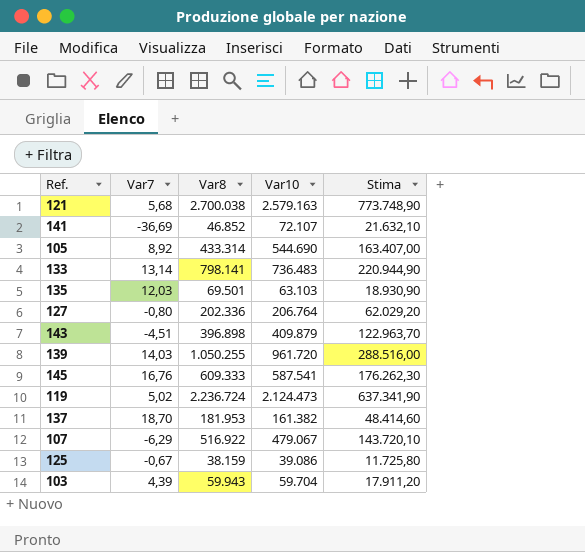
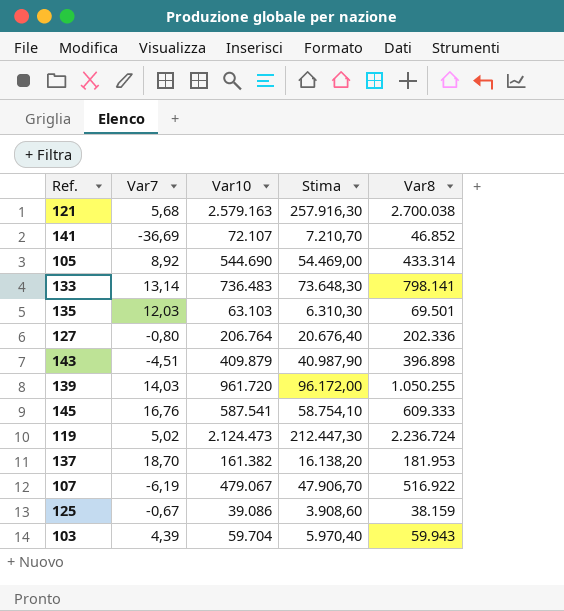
column Stima | formula: [Var10] * 0,3 -> [Var10] * 0,1
column Var8 | position: 3 -> 5
107 | Var7: -6,29 -> -6,19

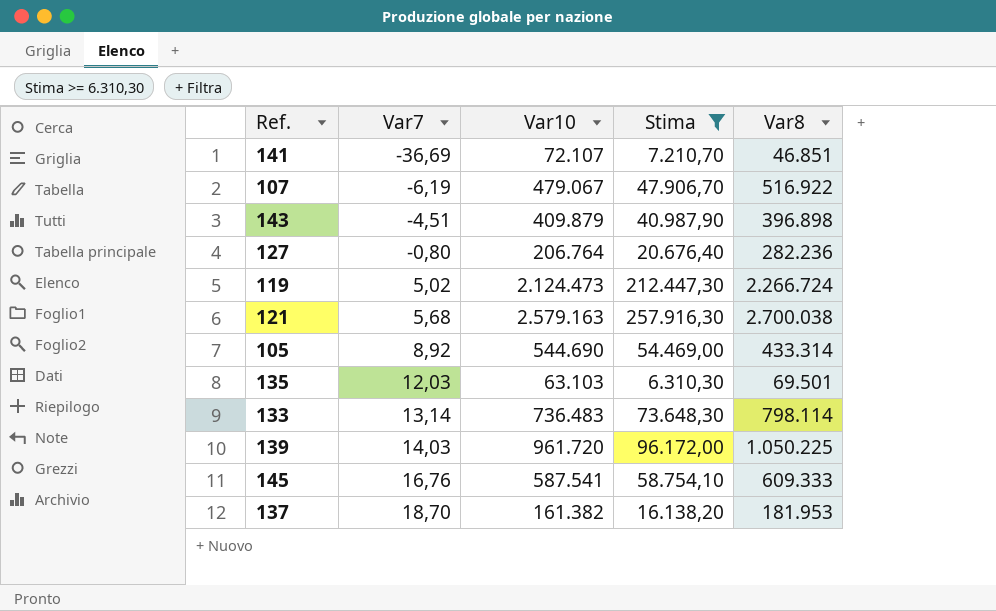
filter: none -> Stima >= 6.310,30
row order: none -> Var7 ascending
141 | Var8: 46.852 -> 46.851
127 | Var8: 202.336 -> 282.236
119 | Var8: 2.236.724 -> 2.266.724
133 | Var8: 798.141 -> 798.114
139 | Var8: 1.050.255 -> 1.050.225

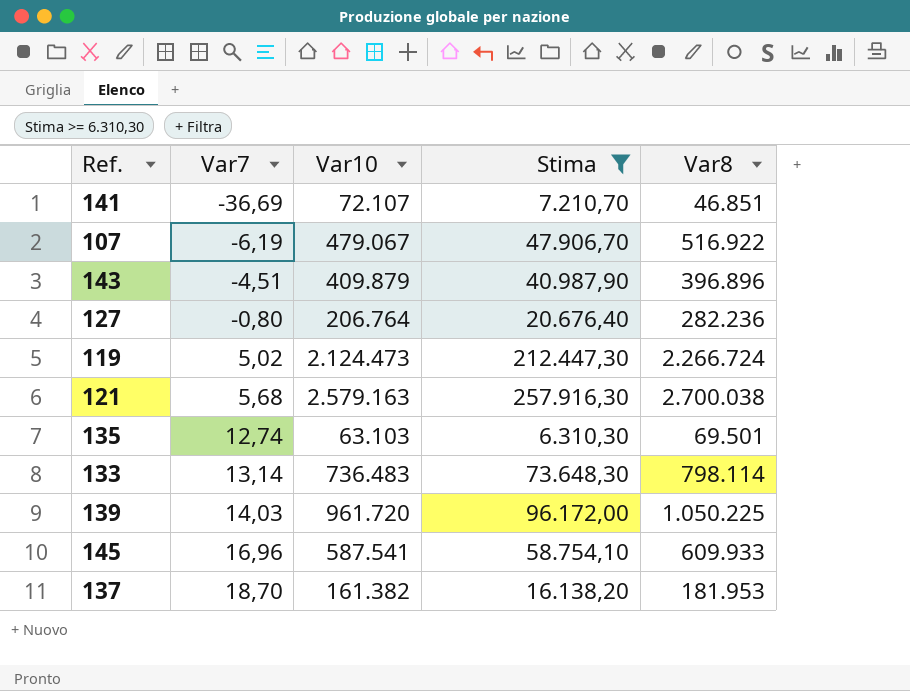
row 105: 8,92 | 544.690 | 54.469,00 | 433.314 -> none
143 | Var8: 396.898 -> 396.896
135 | Var7: 12,03 -> 12,74
145 | Var7: 16,76 -> 16,96
145 | Var8: 609.333 -> 609.933

